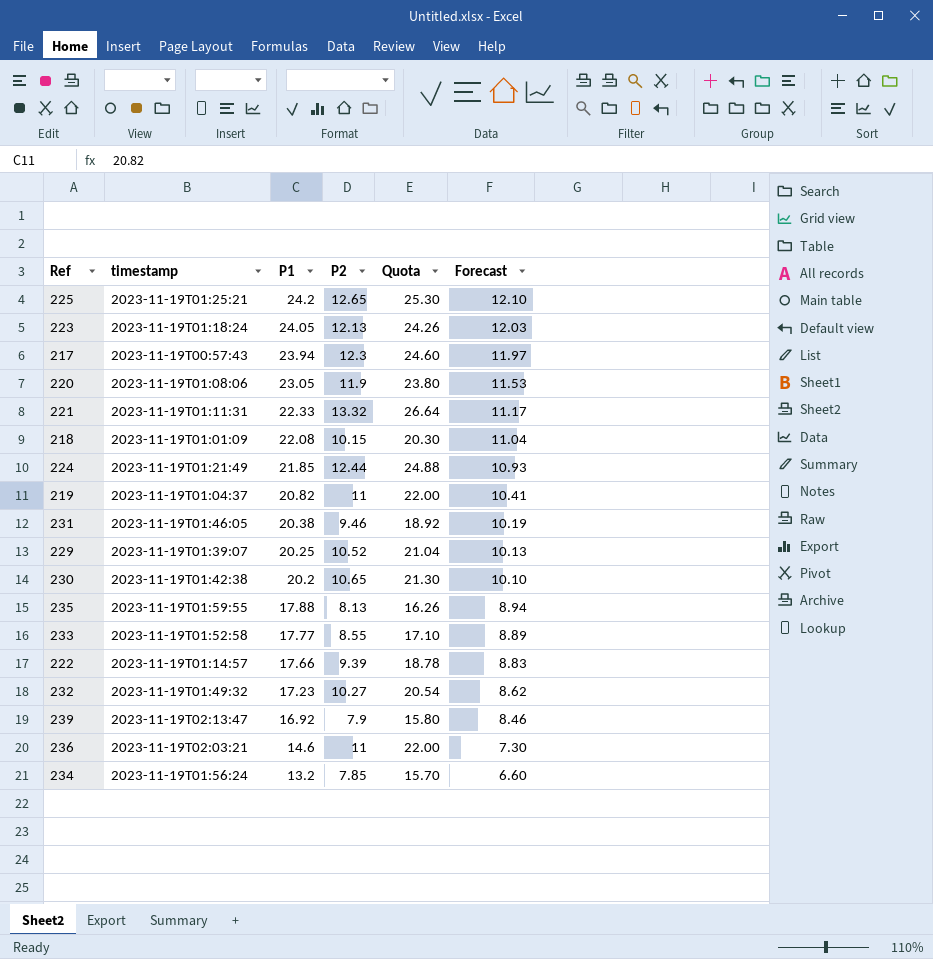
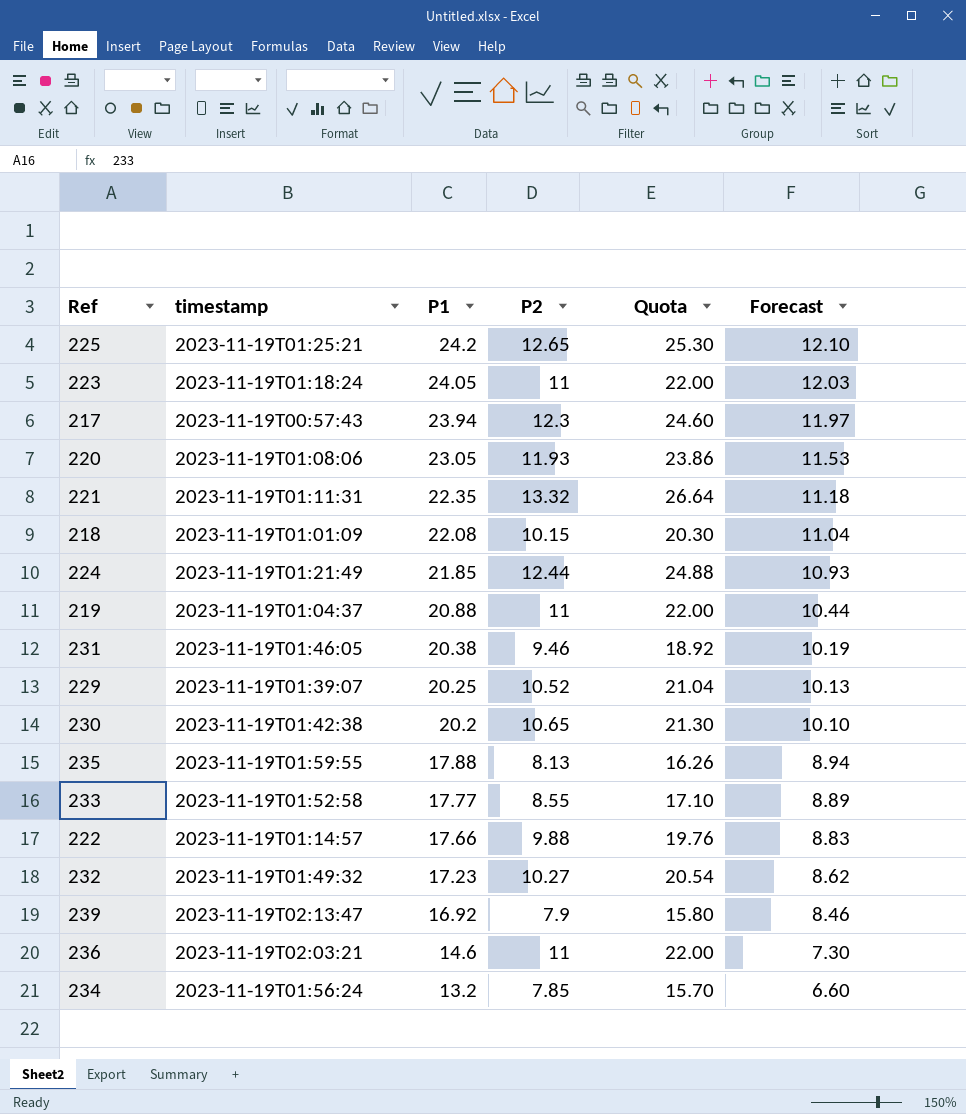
223 | P2: 12.13 -> 11
223 | Quota: 24.26 -> 22.00
220 | P2: 11.9 -> 11.93
220 | Quota: 23.80 -> 23.86
221 | P1: 22.33 -> 22.35
221 | Forecast: 11.17 -> 11.18
219 | P1: 20.82 -> 20.88
219 | Forecast: 10.41 -> 10.44
222 | P2: 9.39 -> 9.88
222 | Quota: 18.78 -> 19.76

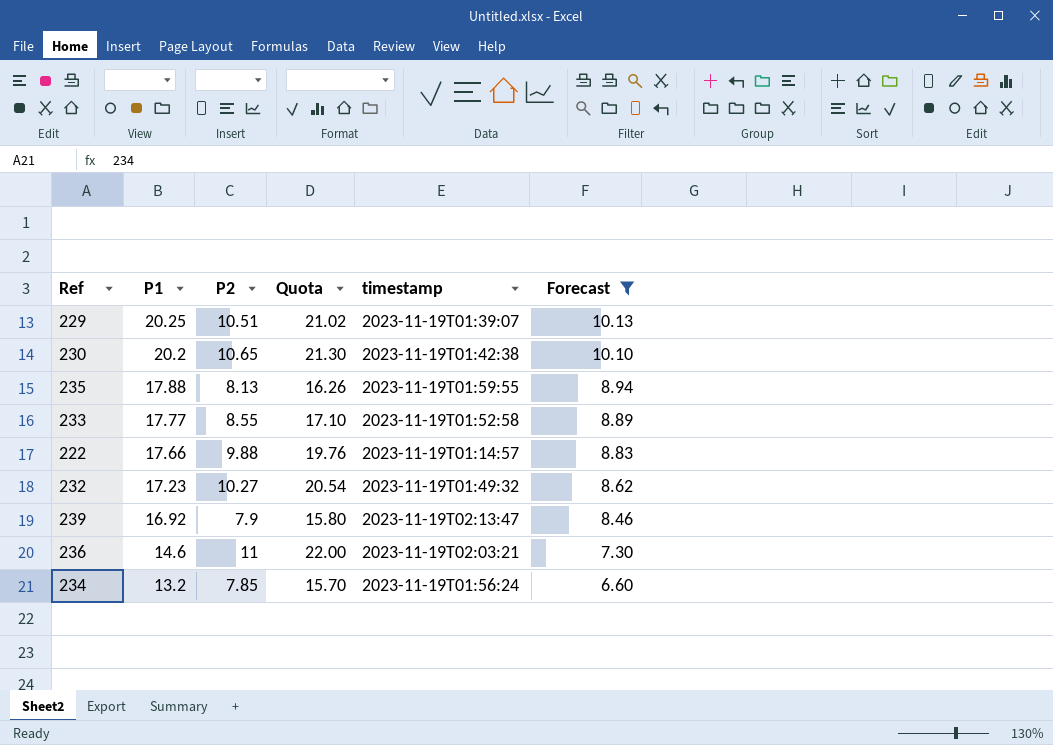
filter: none -> Forecast <= 10.13
column timestamp | position: 2 -> 5
229 | P2: 10.52 -> 10.51
229 | Quota: 21.04 -> 21.02

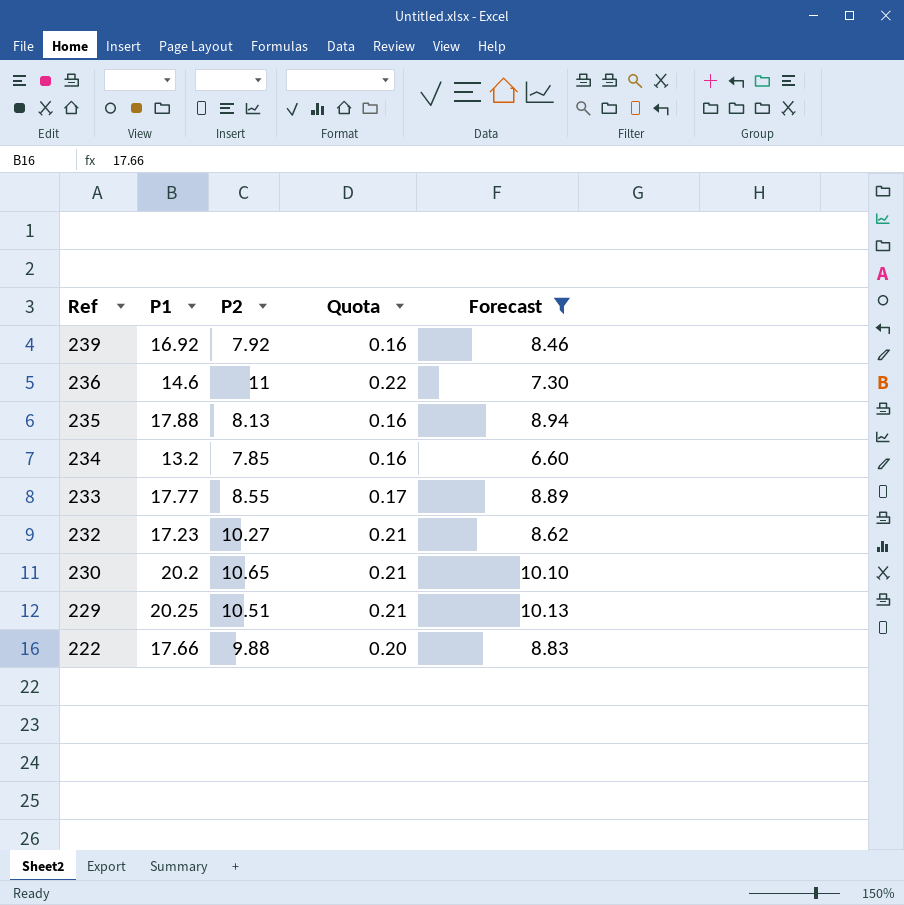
row order: P1 descending -> Ref descending
column timestamp | position: 5 -> none
column Quota | formula: [P2] * 2 -> [P2] * 0.02
239 | P2: 7.9 -> 7.92

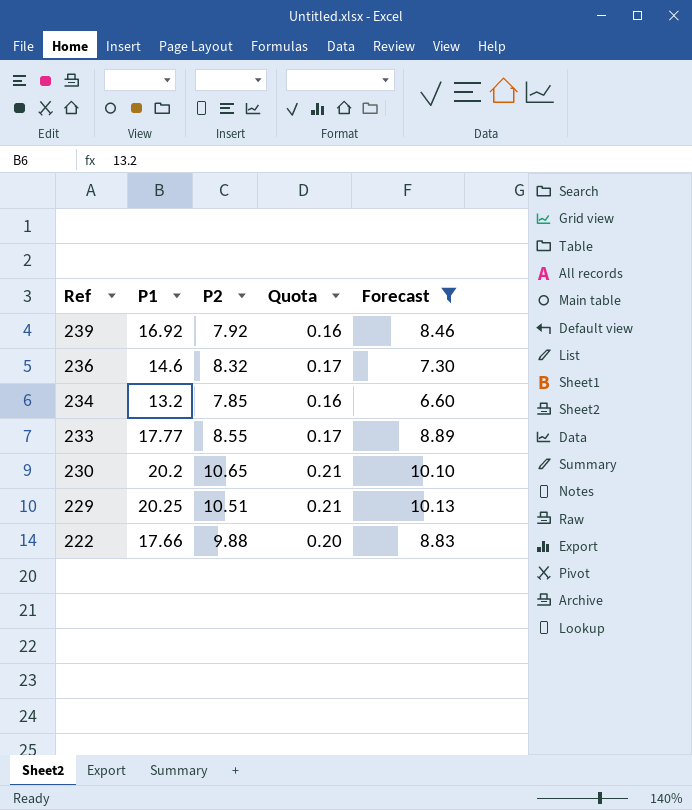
row 235: 17.88 | 8.13 | 0.16 | 8.94 -> none
row 232: 17.23 | 10.27 | 0.21 | 8.62 -> none
236 | P2: 11 -> 8.32
236 | Quota: 0.22 -> 0.17

